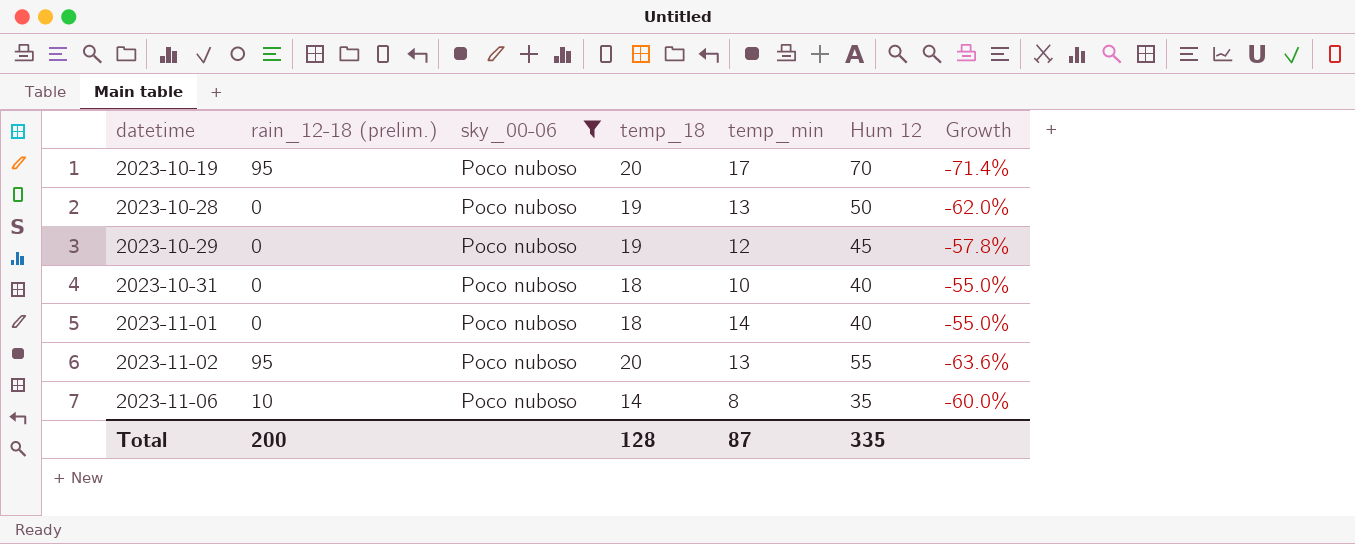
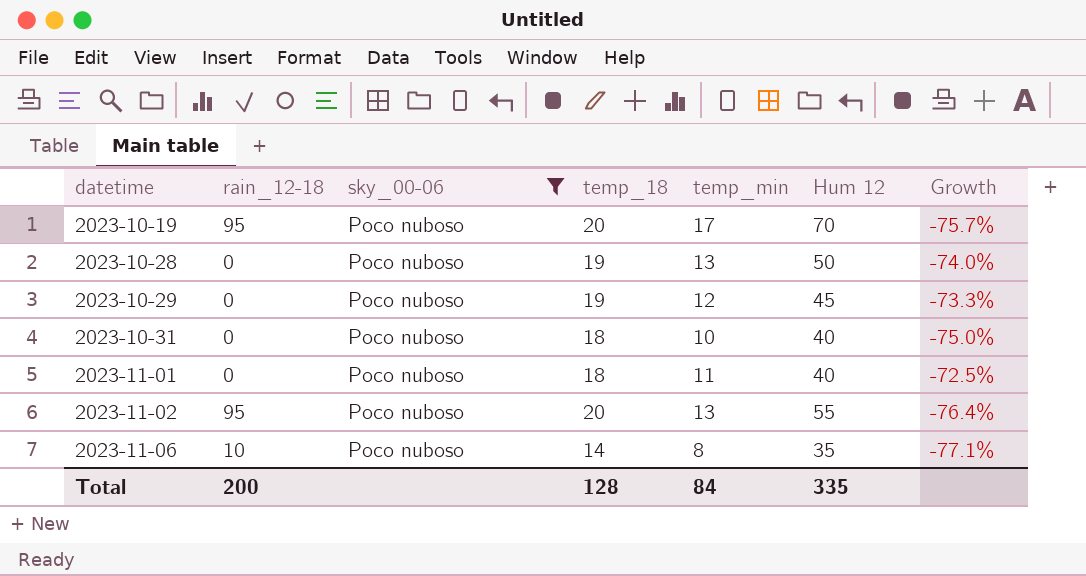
column name: rain_12-18 (prelim.) -> rain_12-18
column Growth | formula: ([temp_18] - [Hum 12]) / [Hum 12] -> ([temp_min] - [Hum 12]) / [Hum 12]
2023-11-01 | temp_min: 14 -> 11
Total | temp_min: 87 -> 84

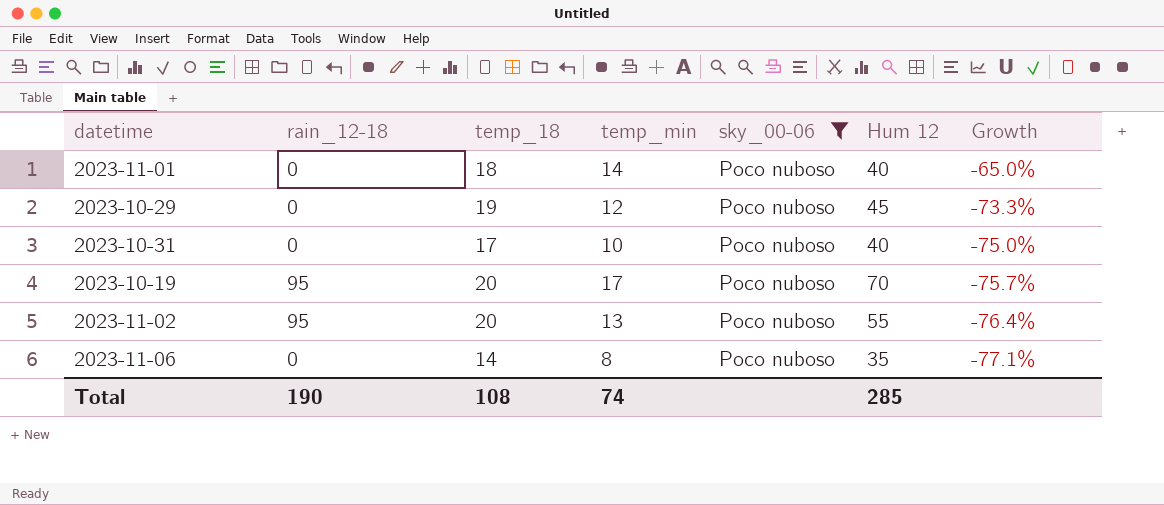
row order: datetime ascending -> Growth descending
column sky_00-06 | position: 3 -> 5
row 2023-10-28: 0 | Poco nuboso | 19 | 13 | 50 | -74.0% -> none
2023-11-01 | temp_min: 11 -> 14
2023-11-01 | Growth: -72.5% -> -65.0%
2023-10-31 | temp_18: 18 -> 17
2023-11-06 | rain_12-18: 10 -> 0
Total | rain_12-18: 200 -> 190
Total | temp_18: 128 -> 108
Total | temp_min: 84 -> 74
Total | Hum 12: 335 -> 285

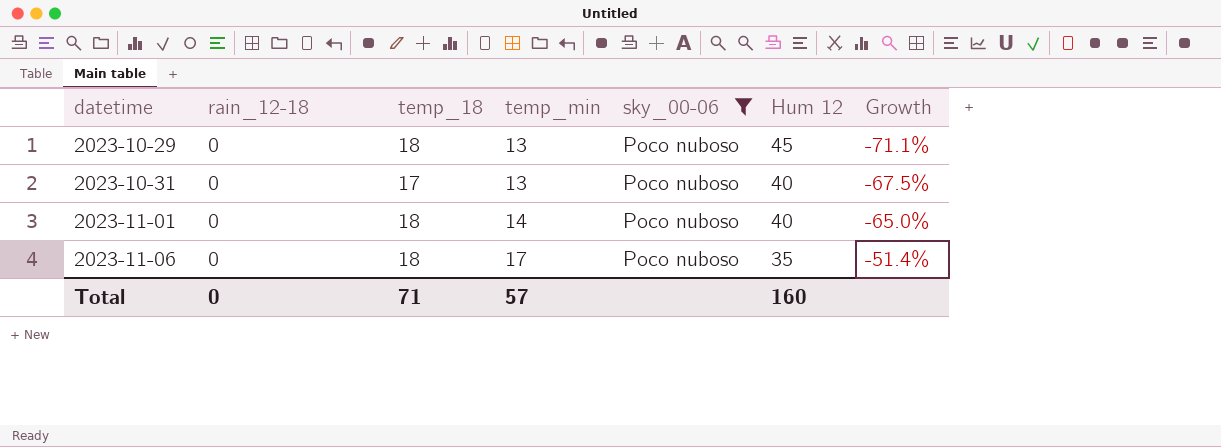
row order: Growth descending -> datetime ascending
row 2023-10-19: 95 | 20 | 17 | Poco nuboso | 70 | -75.7% -> none
row 2023-11-02: 95 | 20 | 13 | Poco nuboso | 55 | -76.4% -> none
2023-10-29 | temp_18: 19 -> 18
2023-10-29 | temp_min: 12 -> 13
2023-10-29 | Growth: -73.3% -> -71.1%
2023-10-31 | temp_min: 10 -> 13
2023-10-31 | Growth: -75.0% -> -67.5%
2023-11-06 | temp_18: 14 -> 18
2023-11-06 | temp_min: 8 -> 17
2023-11-06 | Growth: -77.1% -> -51.4%
Total | rain_12-18: 190 -> 0
Total | temp_18: 108 -> 71
Total | temp_min: 74 -> 57
Total | Hum 12: 285 -> 160

